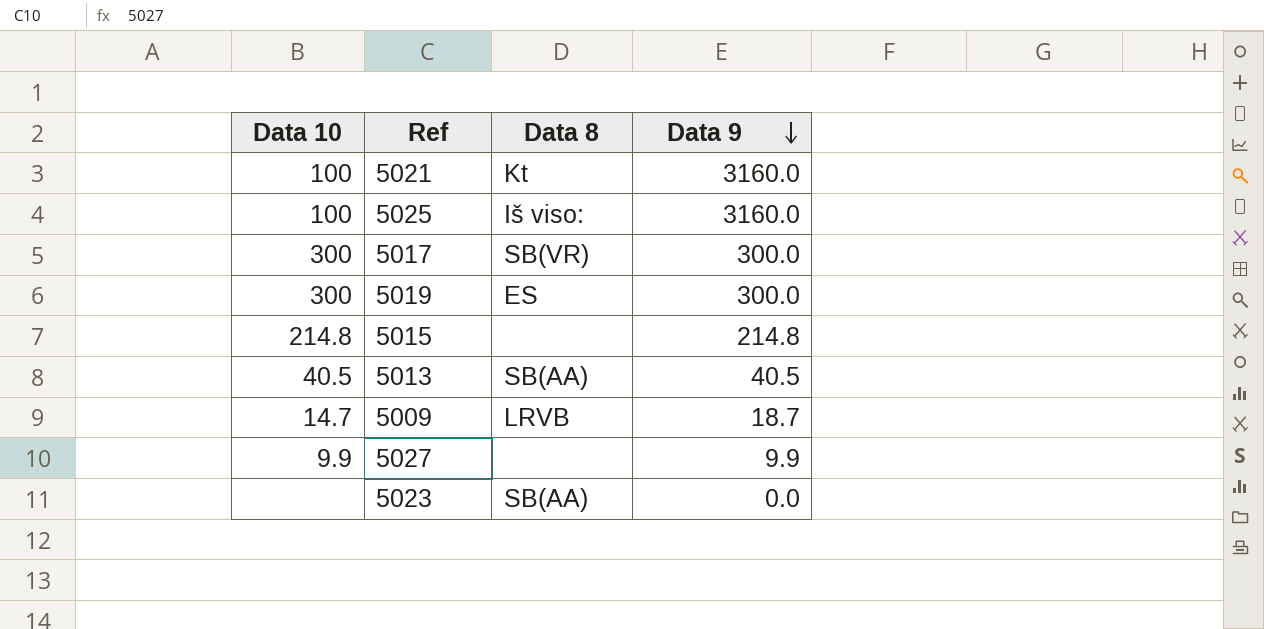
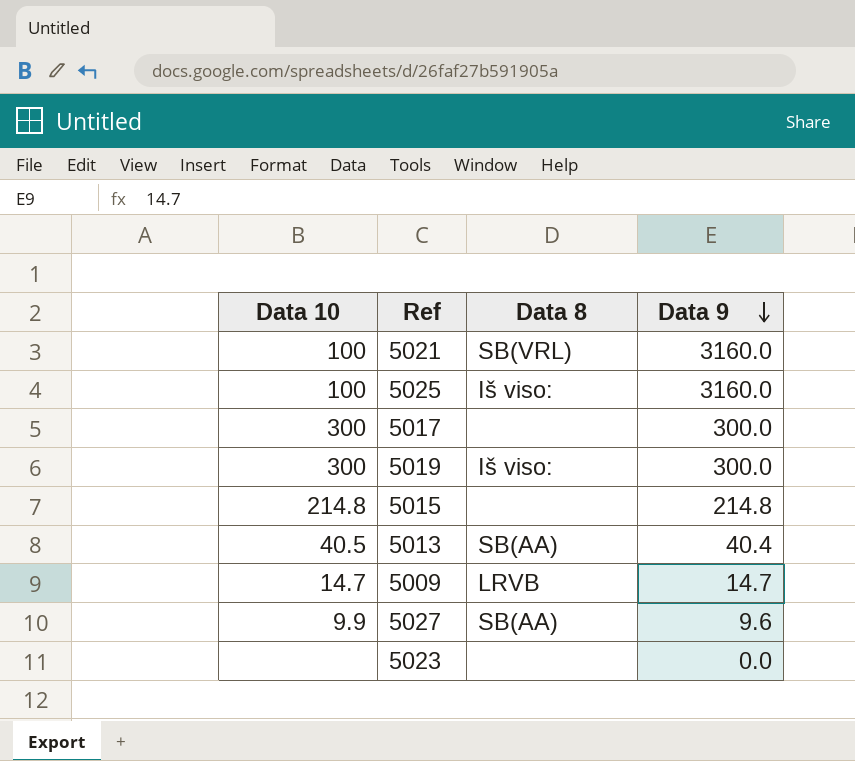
5021 | Data 8: Kt -> SB(VRL)
5017 | Data 8: SB(VR) -> none
5019 | Data 8: ES -> Iš viso:
5013 | Data 9: 40.5 -> 40.4
5009 | Data 9: 18.7 -> 14.7
5027 | Data 8: none -> SB(AA)
5027 | Data 9: 9.9 -> 9.6
5023 | Data 8: SB(AA) -> none

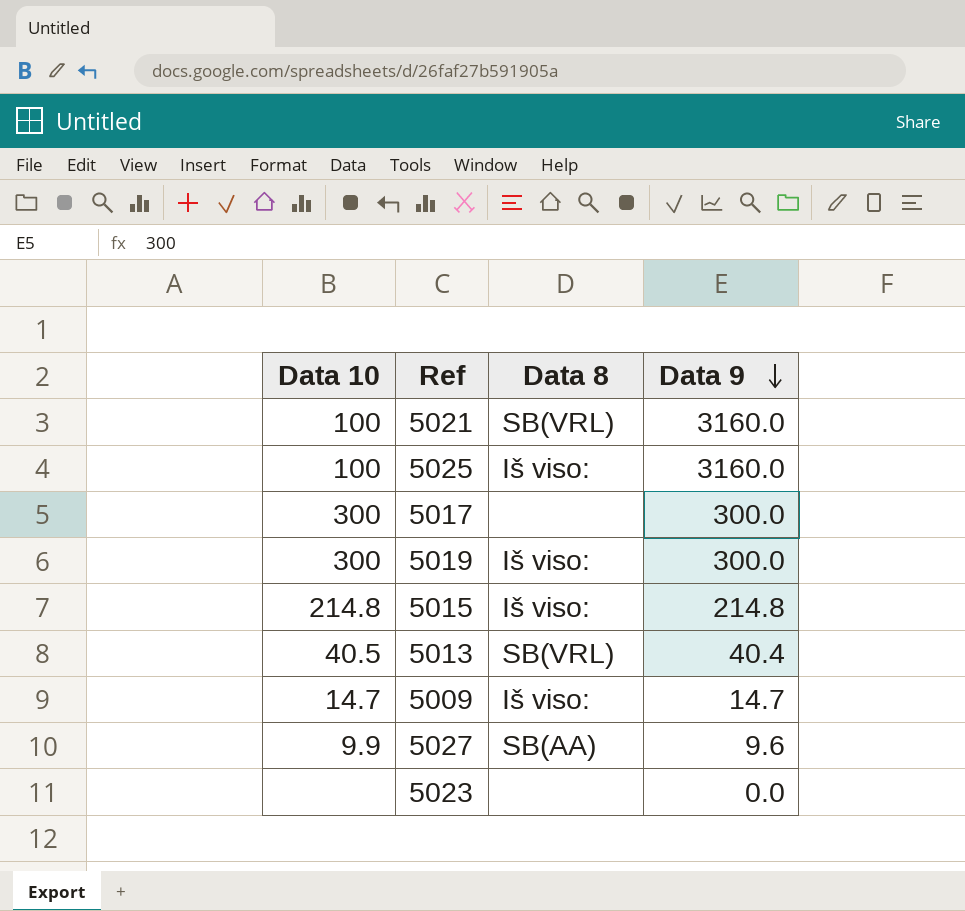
5015 | Data 8: none -> Iš viso:
5013 | Data 8: SB(AA) -> SB(VRL)
5009 | Data 8: LRVB -> Iš viso:

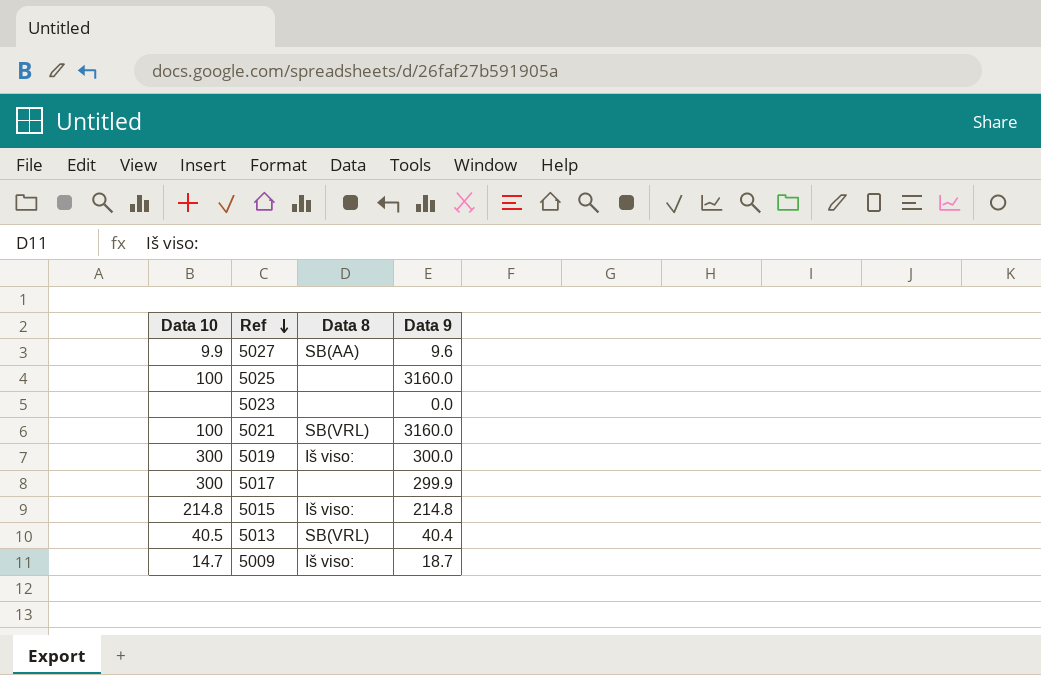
row order: Data 9 descending -> Ref descending
5025 | Data 8: Iš viso: -> none
5017 | Data 9: 300.0 -> 299.9
5009 | Data 9: 14.7 -> 18.7

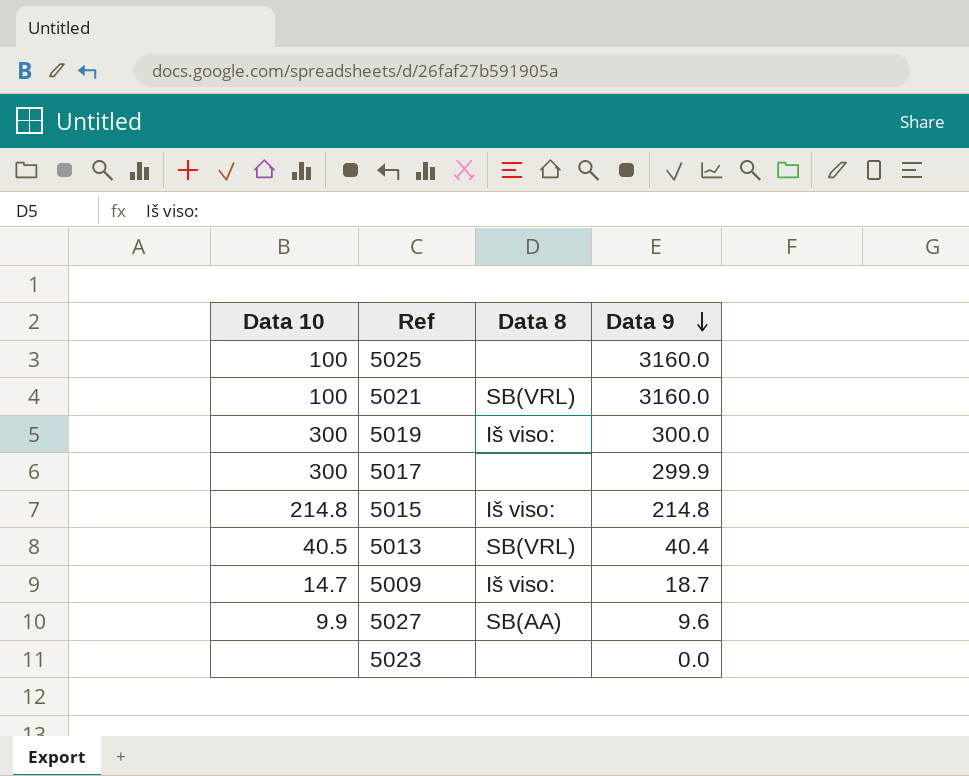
row order: Ref descending -> Data 9 descending

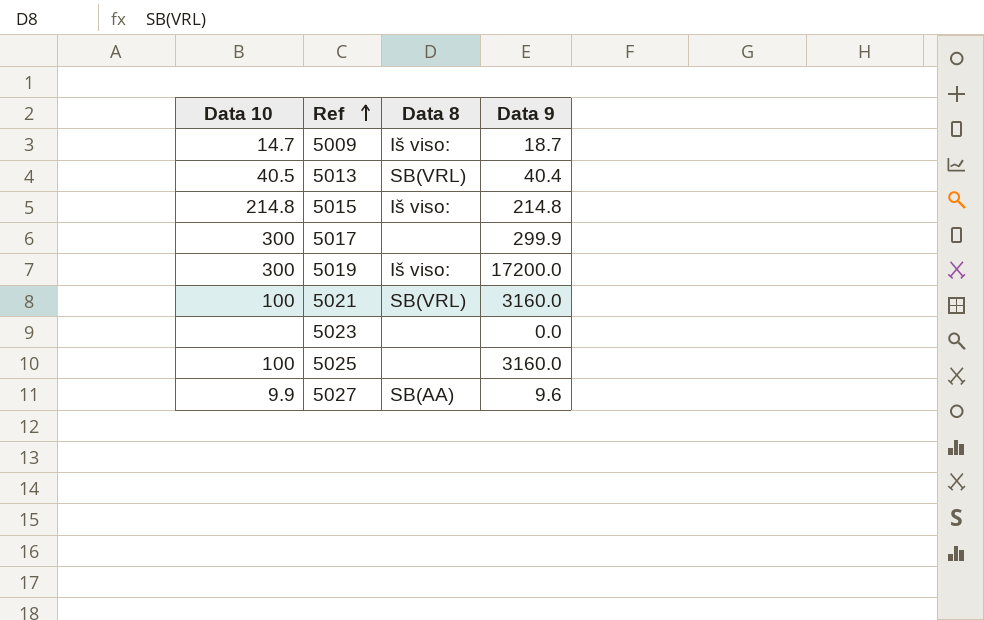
row order: Data 9 descending -> Ref ascending
5019 | Data 9: 300.0 -> 17200.0

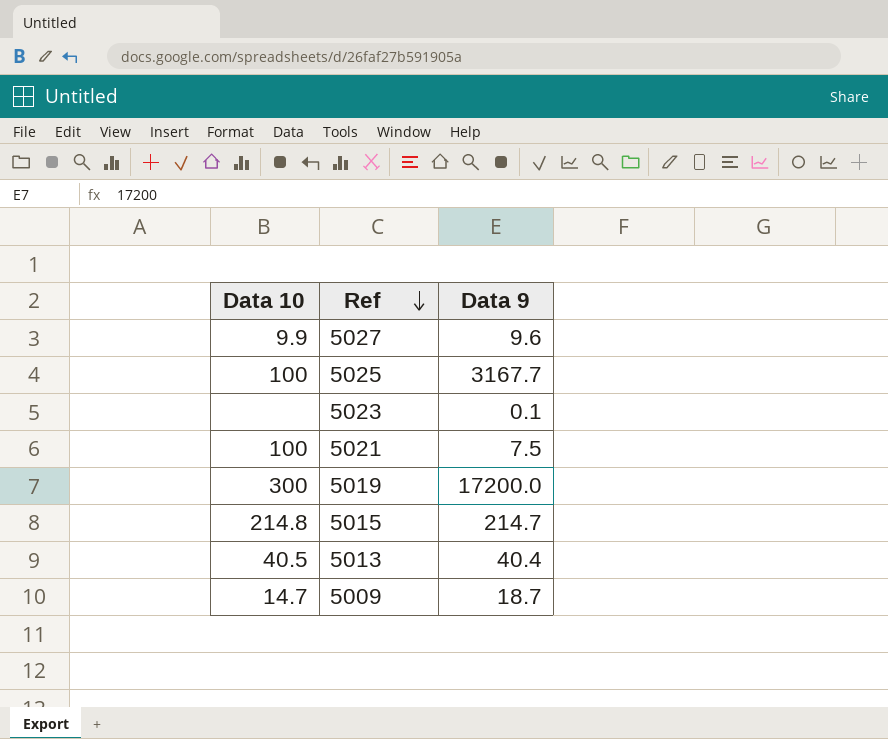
row order: Ref ascending -> Ref descending
column Data 8 | position: 3 -> none
row 5017: 300 | none | 299.9 -> none
5025 | Data 9: 3160.0 -> 3167.7
5023 | Data 9: 0.0 -> 0.1
5021 | Data 9: 3160.0 -> 7.5
5015 | Data 9: 214.8 -> 214.7

